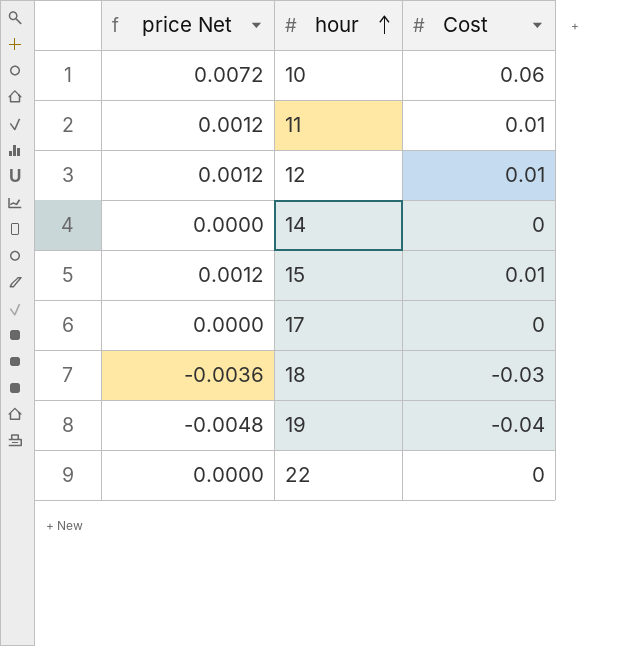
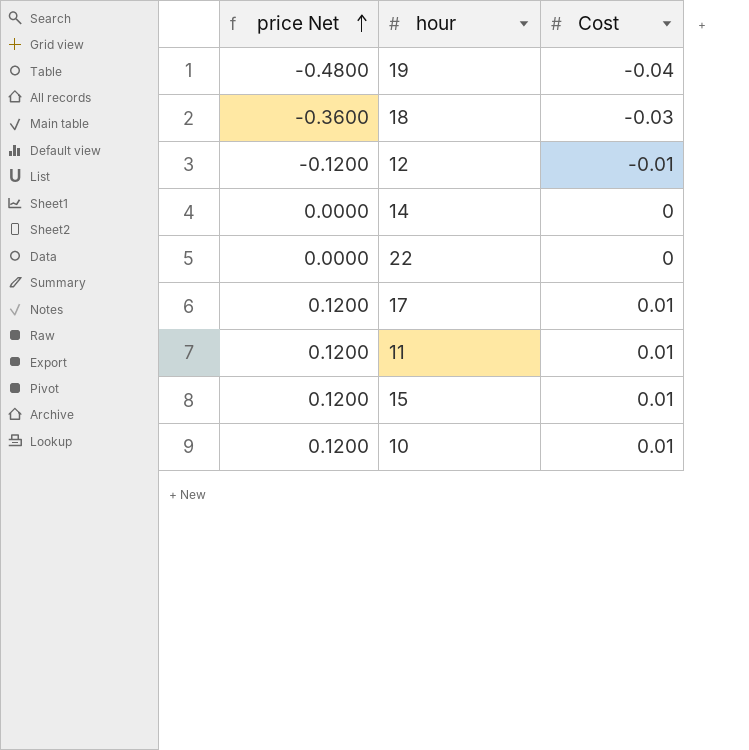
row order: hour ascending -> price Net ascending
column price Net | formula: [Cost] * 0.12 -> [Cost] * 12
12 | Cost: 0.01 -> -0.01
17 | Cost: 0 -> 0.01
10 | Cost: 0.06 -> 0.01

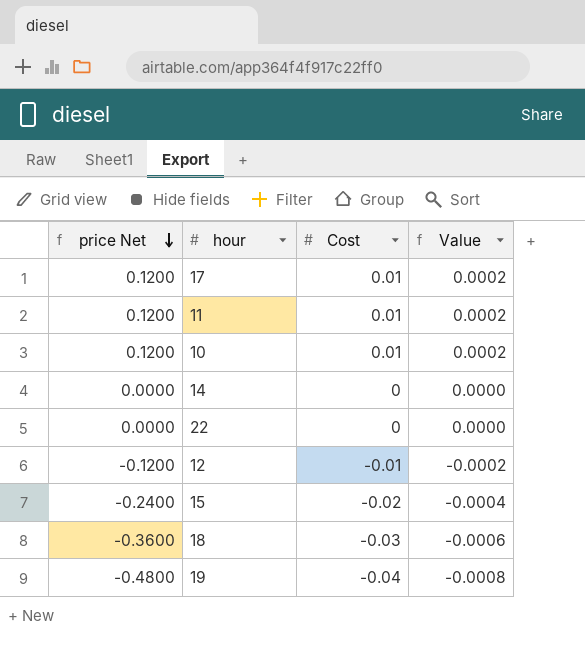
row order: price Net ascending -> price Net descending
column Value | formula: none -> [Cost] * 0.02
15 | price Net: 0.1200 -> -0.2400
15 | Cost: 0.01 -> -0.02

